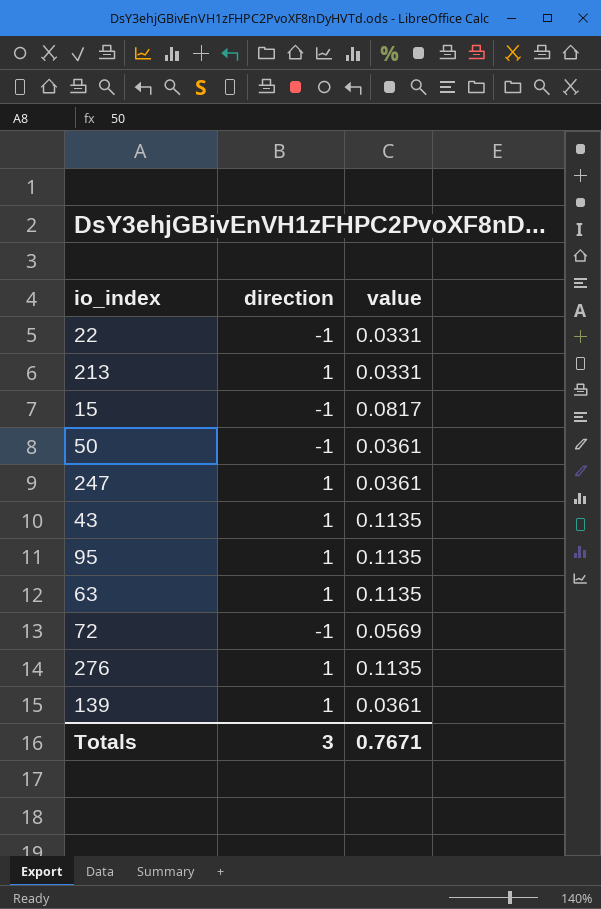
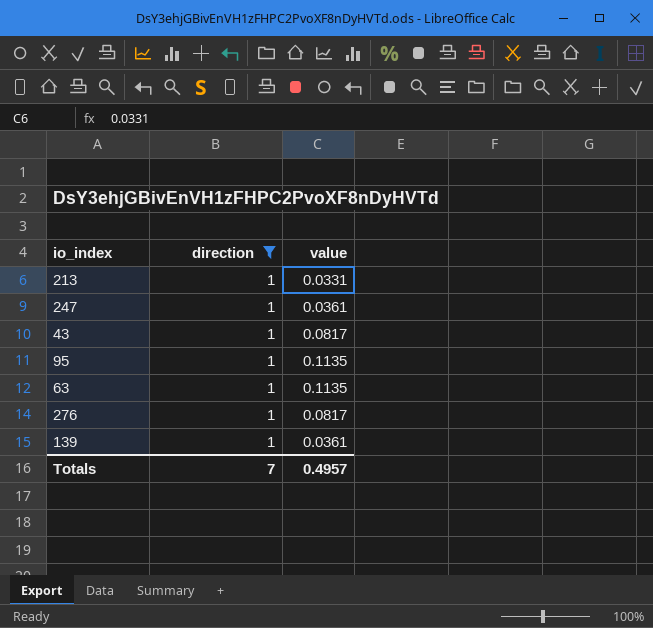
filter: none -> direction = 1
43 | value: 0.1135 -> 0.0817
276 | value: 0.1135 -> 0.0817
Totals | direction: 3 -> 7
Totals | value: 0.7671 -> 0.4957

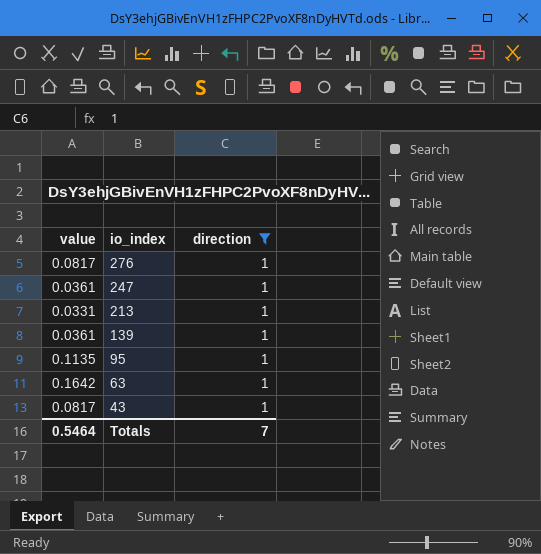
row order: none -> io_index descending
column value | position: 3 -> 1
63 | value: 0.1135 -> 0.1642
Totals | value: 0.4957 -> 0.5464

